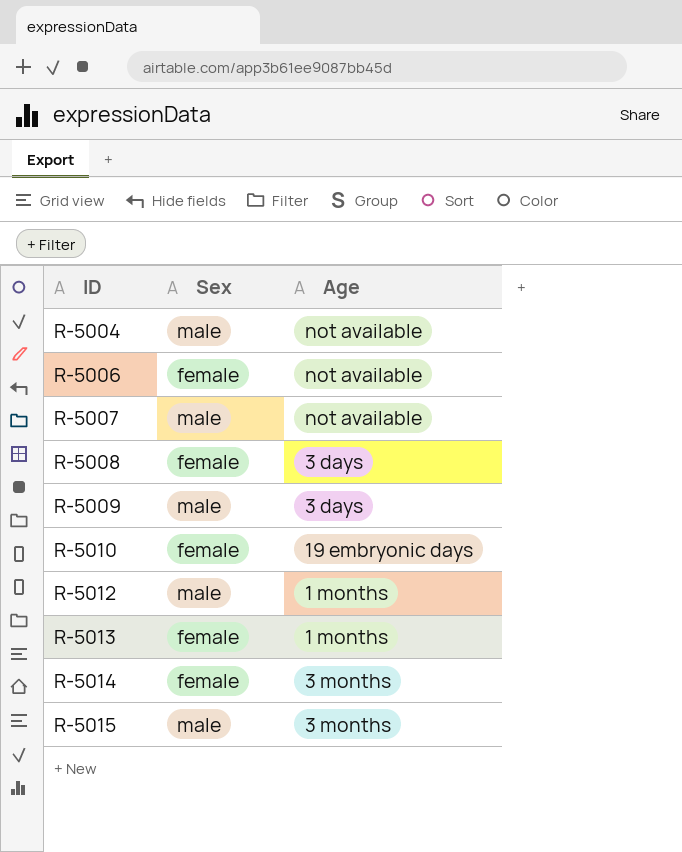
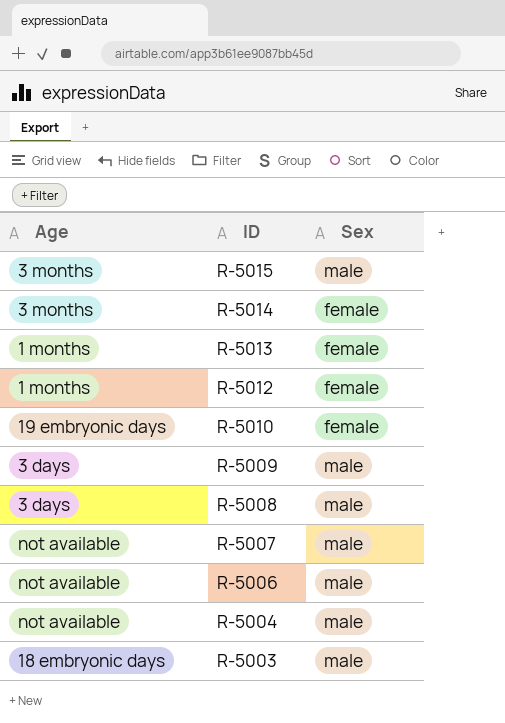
row order: ID ascending -> ID descending
column Age | position: 3 -> 1
R-5012 | Sex: male -> female
R-5008 | Sex: female -> male
R-5006 | Sex: female -> male
row R-5003: none -> 18 embryonic days | male

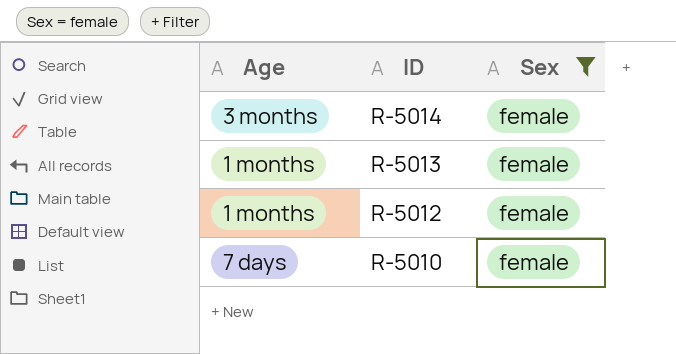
filter: none -> Sex = female
R-5010 | Age: 19 embryonic days -> 7 days

